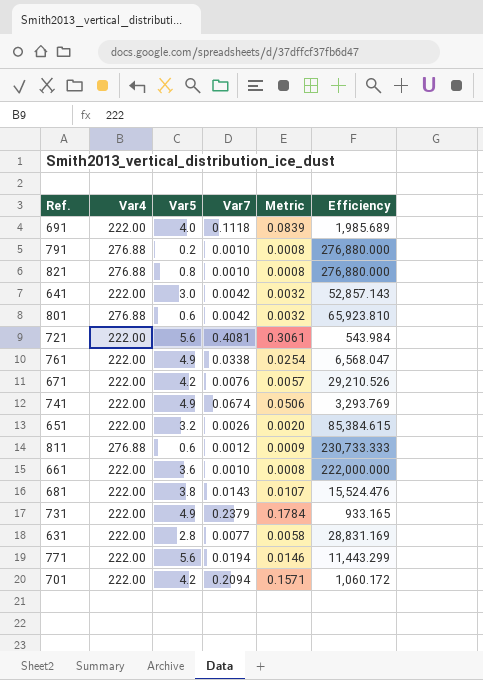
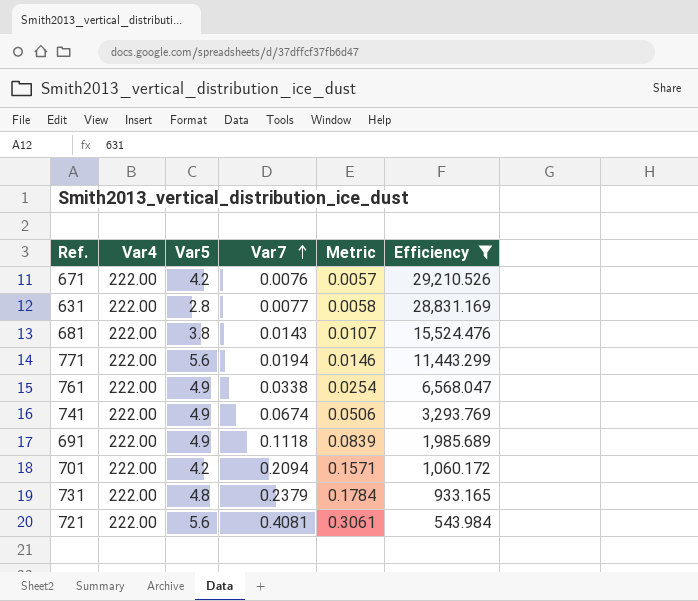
filter: none -> Efficiency <= 29,210.526
row order: none -> Var7 ascending
691 | Var5: 4.0 -> 4.9
731 | Var5: 4.9 -> 4.8

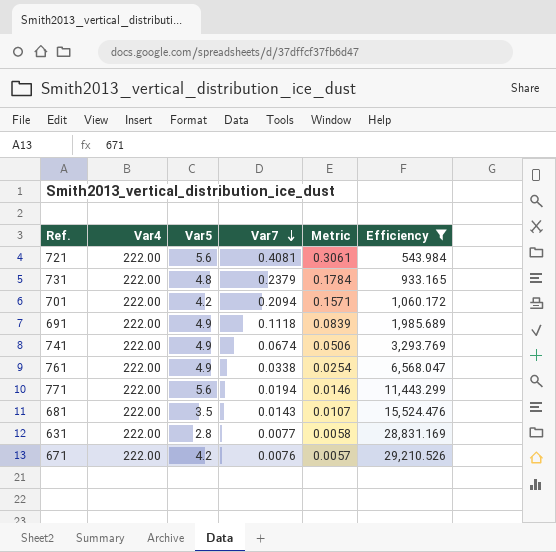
row order: Var7 ascending -> Var7 descending
681 | Var5: 3.8 -> 3.5

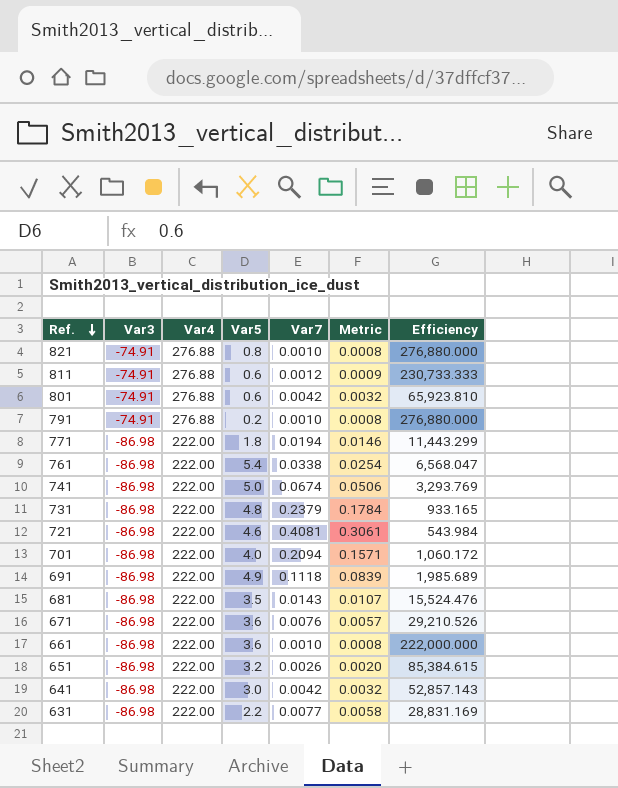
filter: Efficiency <= 29,210.526 -> none
row order: Var7 descending -> Ref. descending
column Var3 | position: none -> 2
771 | Var5: 5.6 -> 1.8
761 | Var5: 4.9 -> 5.4
741 | Var5: 4.9 -> 5.0
721 | Var5: 5.6 -> 4.6
701 | Var5: 4.2 -> 4.0
671 | Var5: 4.2 -> 3.6
631 | Var5: 2.8 -> 2.2

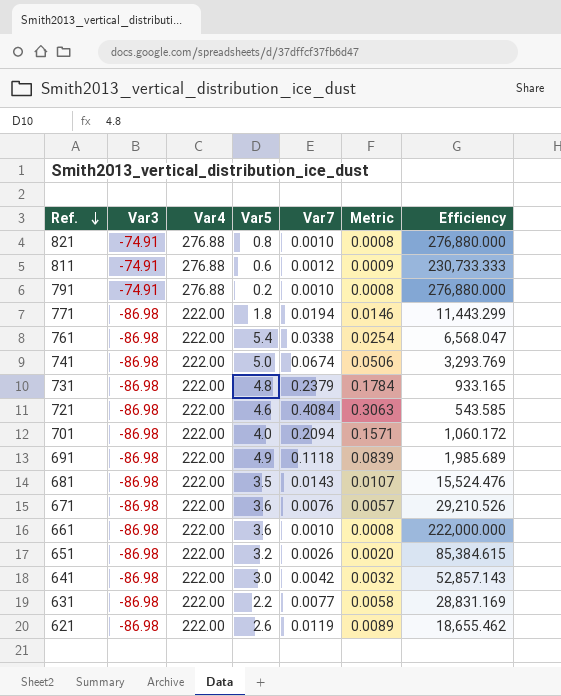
row 801: -74.91 | 276.88 | 0.6 | 0.0042 | 0.0032 | 65,923.810 -> none
721 | Var7: 0.4081 -> 0.4084
721 | Metric: 0.3061 -> 0.3063
721 | Efficiency: 543.984 -> 543.585
row 621: none -> -86.98 | 222.00 | 2.6 | 0.0119 | 0.0089 | 18,655.462

